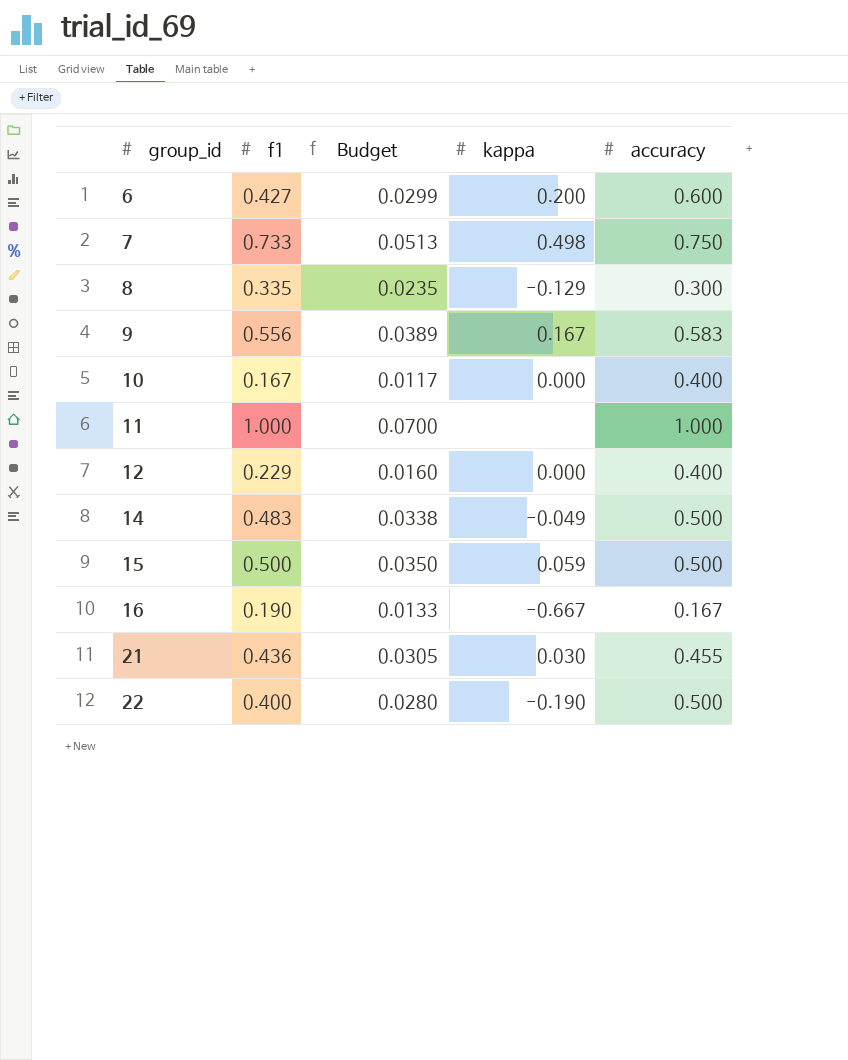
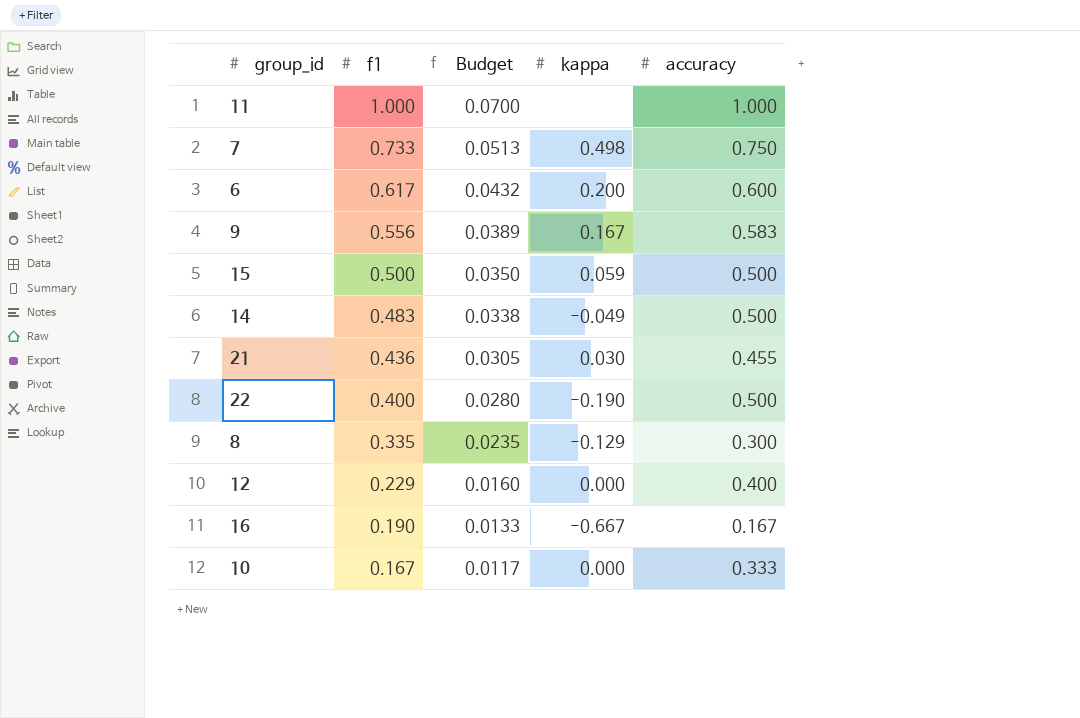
row order: group_id ascending -> f1 descending
6 | f1: 0.427 -> 0.617
6 | Budget: 0.0299 -> 0.0432
10 | accuracy: 0.400 -> 0.333

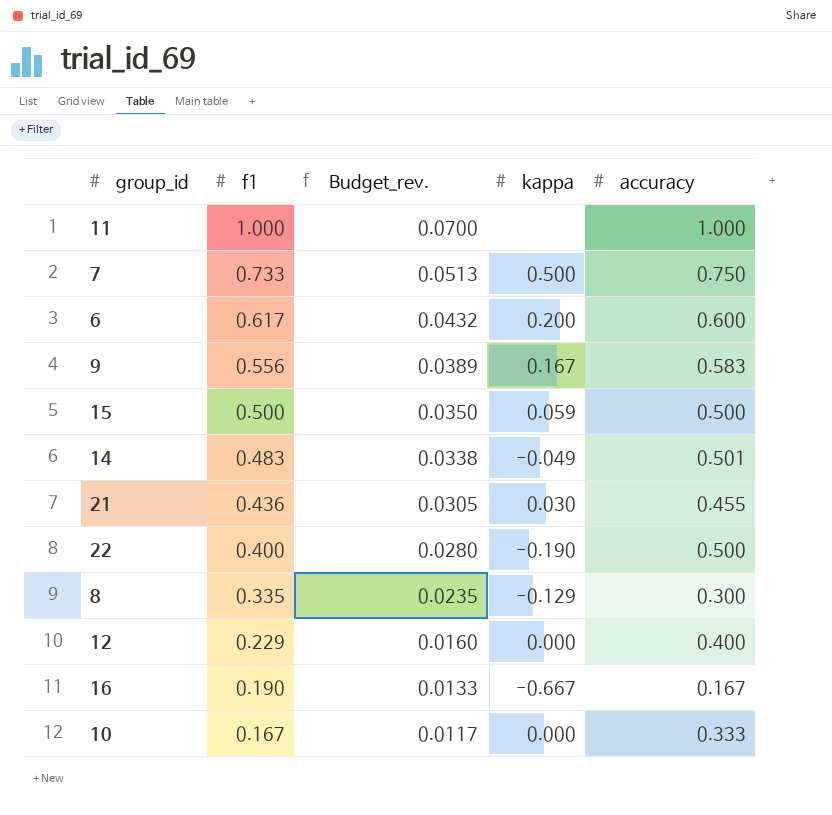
column name: Budget -> Budget_rev.
7 | kappa: 0.498 -> 0.500
14 | accuracy: 0.500 -> 0.501

